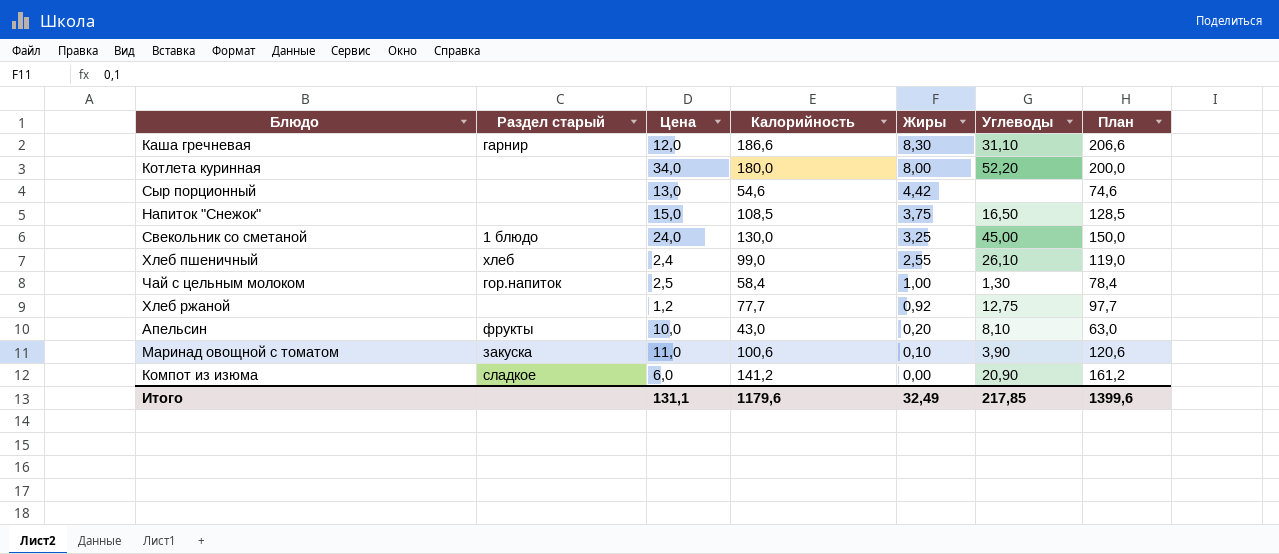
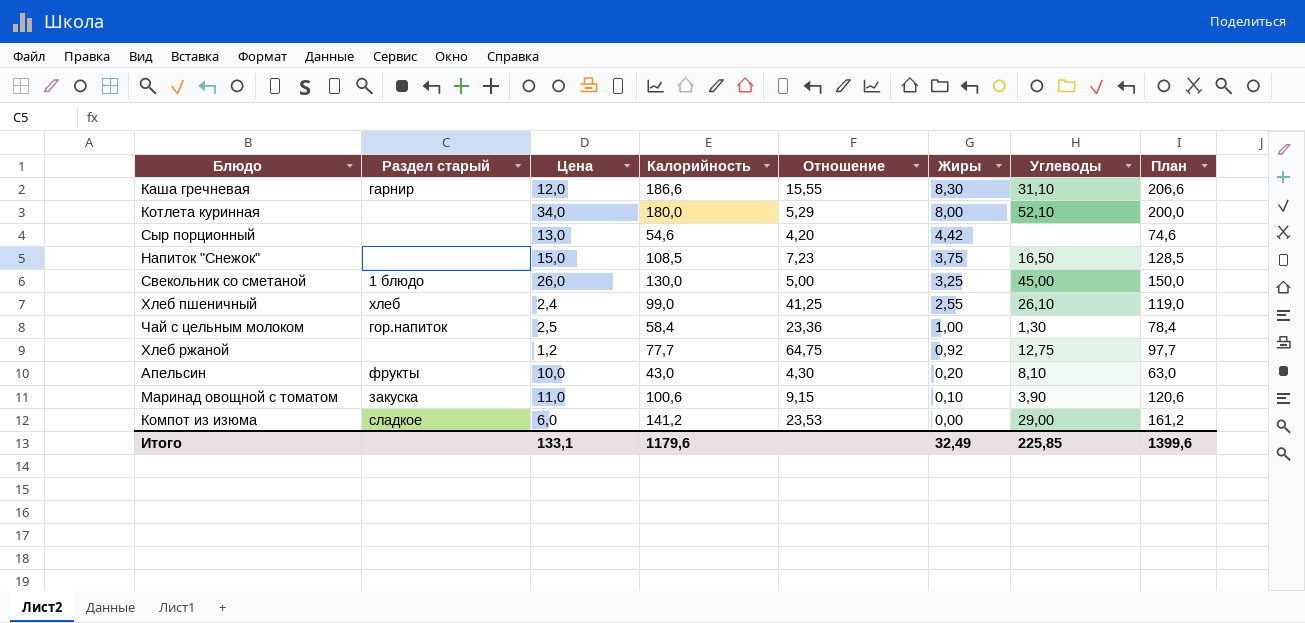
column Отношение | formula: none -> [Калорийность] / [Цена]
Котлета куринная | Углеводы: 52,20 -> 52,10
Свекольник со сметаной | Цена: 24,0 -> 26,0
Компот из изюма | Углеводы: 20,90 -> 29,00
Итого | Цена: 131,1 -> 133,1
Итого | Углеводы: 217,85 -> 225,85

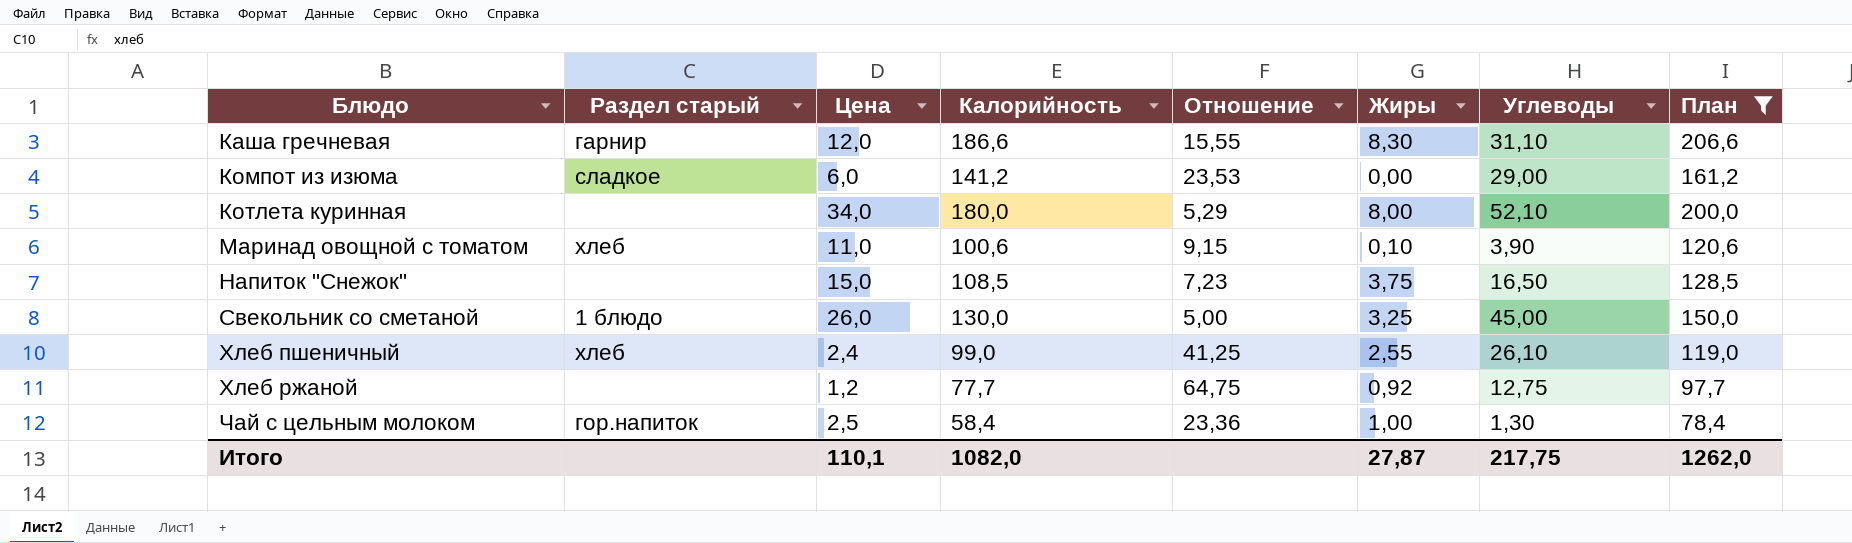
filter: none -> План >= 78,4
row order: Жиры descending -> Блюдо ascending
Маринад овощной с томатом | Раздел старый: закуска -> хлеб
Итого | Цена: 133,1 -> 110,1
Итого | Калорийность: 1179,6 -> 1082,0
Итого | Жиры: 32,49 -> 27,87
Итого | Углеводы: 225,85 -> 217,75
Итого | План: 1399,6 -> 1262,0

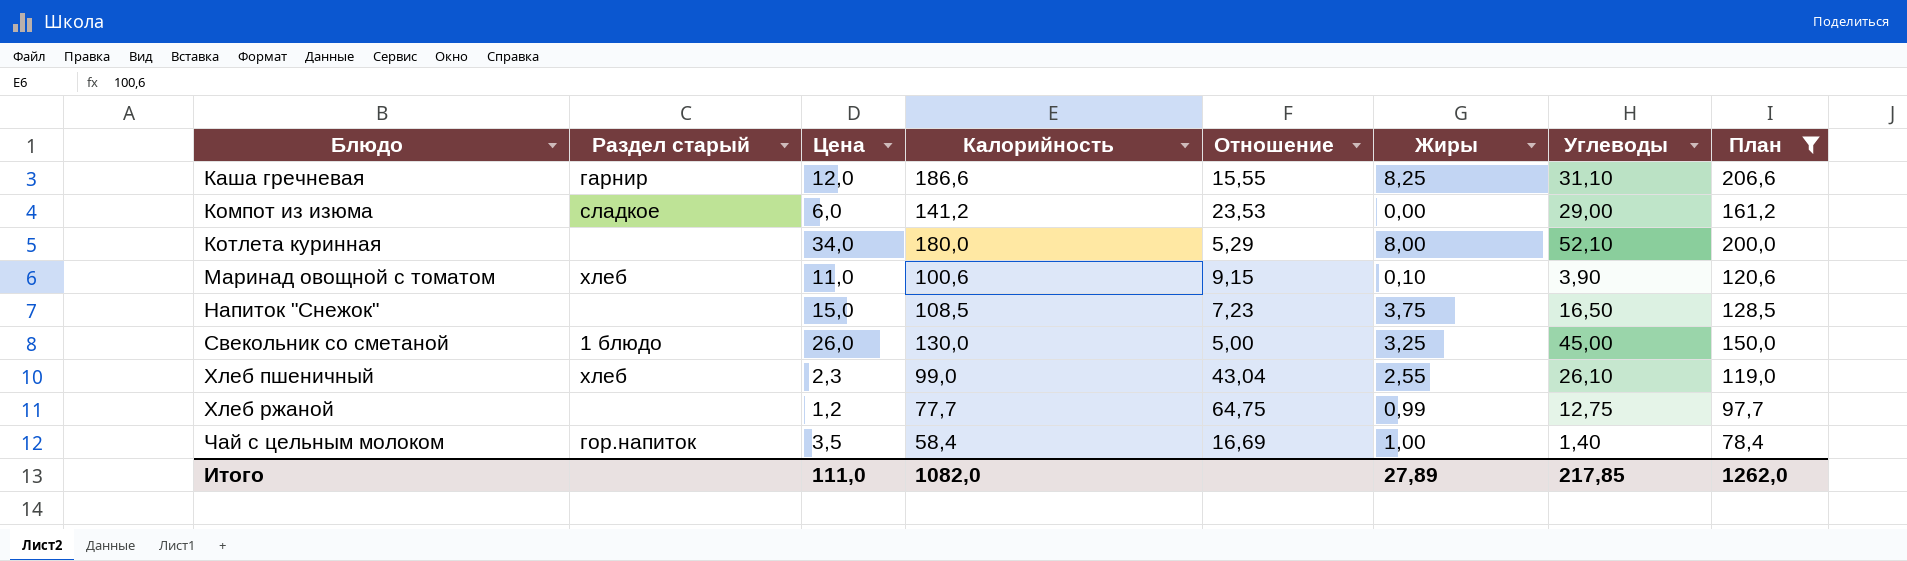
Каша гречневая | Жиры: 8,30 -> 8,25
Хлеб пшеничный | Цена: 2,4 -> 2,3
Хлеб пшеничный | Отношение: 41,25 -> 43,04
Хлеб ржаной | Жиры: 0,92 -> 0,99
Чай с цельным молоком | Цена: 2,5 -> 3,5
Чай с цельным молоком | Отношение: 23,36 -> 16,69
Чай с цельным молоком | Углеводы: 1,30 -> 1,40
Итого | Цена: 110,1 -> 111,0
Итого | Жиры: 27,87 -> 27,89
Итого | Углеводы: 217,75 -> 217,85

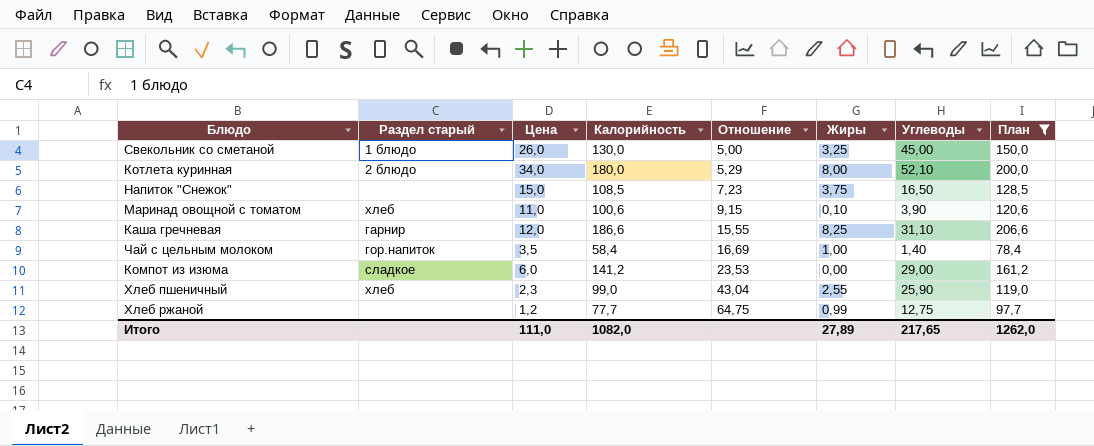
row order: Блюдо ascending -> Отношение ascending
Котлета куринная | Раздел старый: none -> 2 блюдо
Хлеб пшеничный | Углеводы: 26,10 -> 25,90
Итого | Углеводы: 217,85 -> 217,65

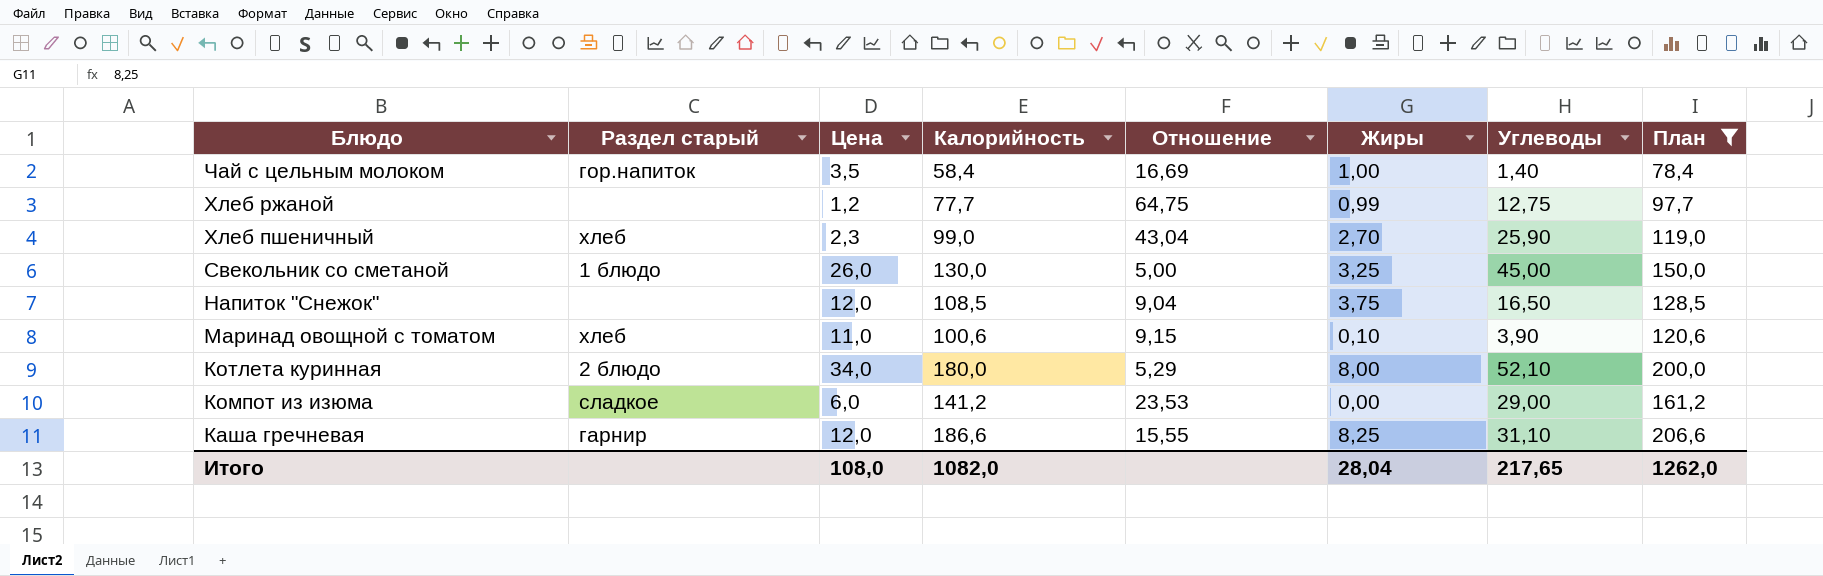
row order: Отношение ascending -> Блюдо descending
Хлеб пшеничный | Жиры: 2,55 -> 2,70
Напиток "Снежок" | Цена: 15,0 -> 12,0
Напиток "Снежок" | Отношение: 7,23 -> 9,04
Итого | Цена: 111,0 -> 108,0
Итого | Жиры: 27,89 -> 28,04

